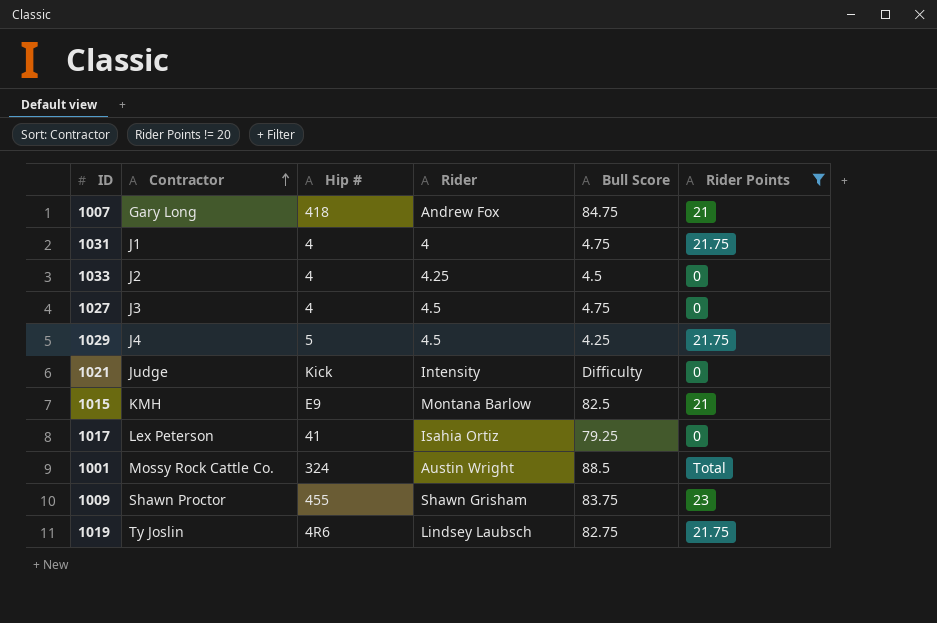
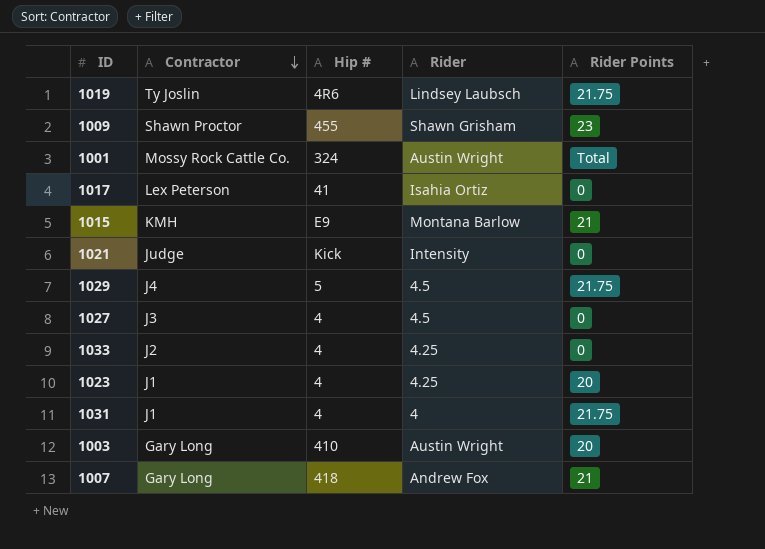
filter: Rider Points != 20 -> none
row order: Contractor ascending -> Contractor descending
column Bull Score | position: 5 -> none

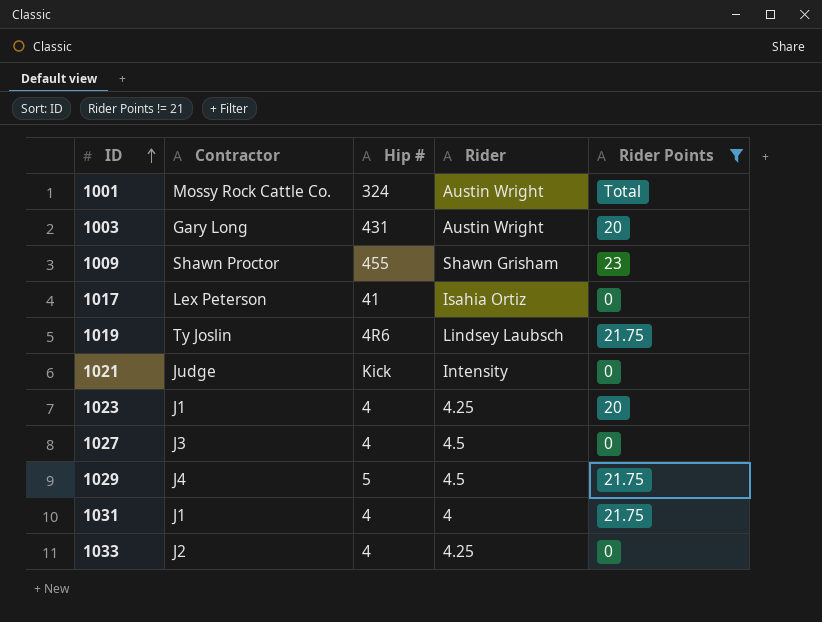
filter: none -> Rider Points != 21
row order: Contractor descending -> ID ascending
1003 | Hip #: 410 -> 431

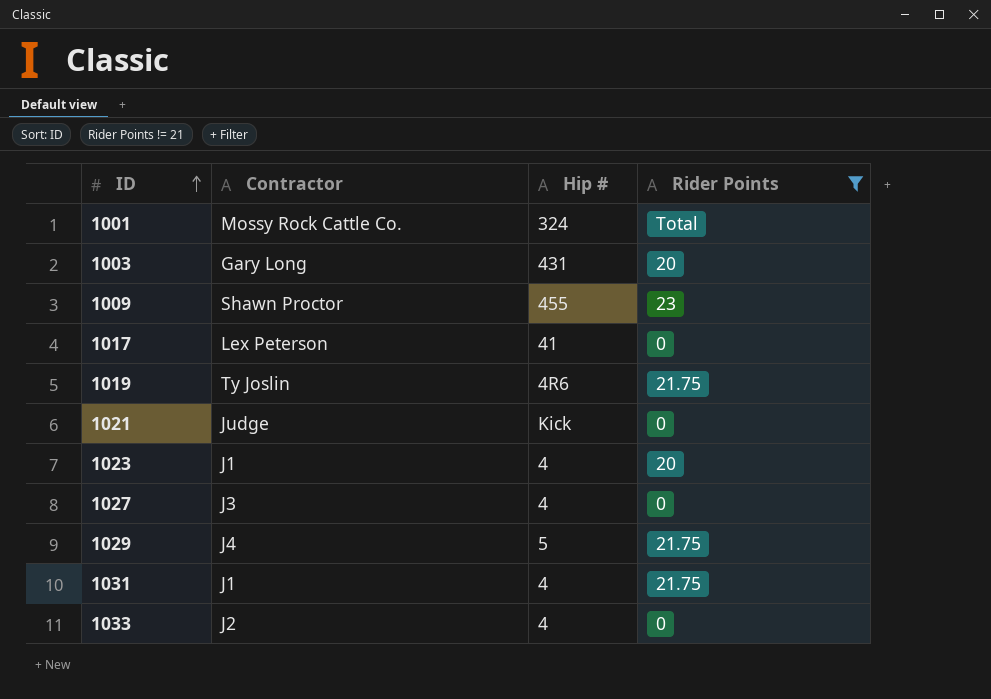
column Rider | position: 4 -> none

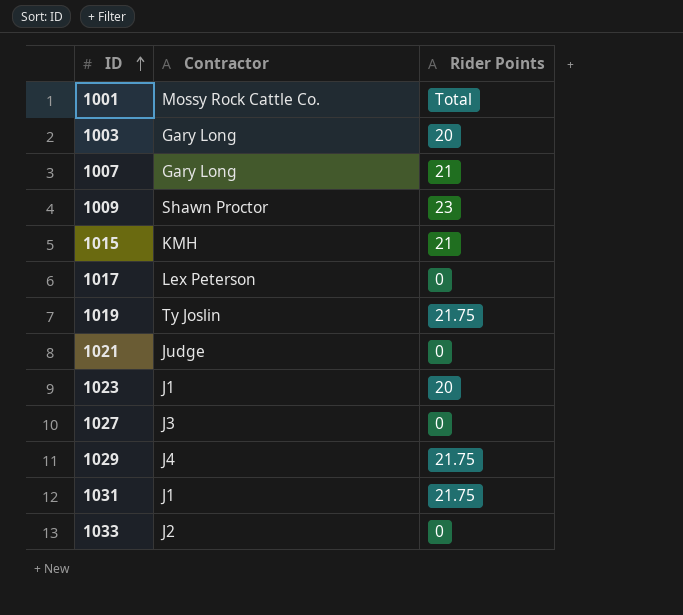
filter: Rider Points != 21 -> none
column Hip # | position: 3 -> none

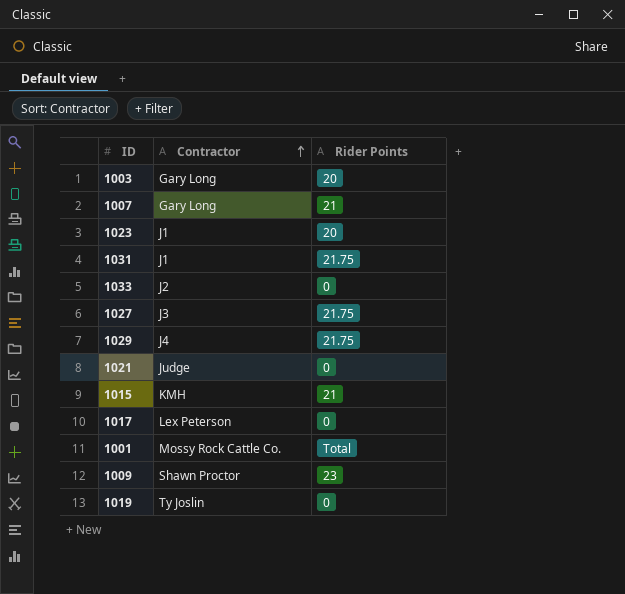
row order: ID ascending -> Contractor ascending
1027 | Rider Points: 0 -> 21.75
1019 | Rider Points: 21.75 -> 0

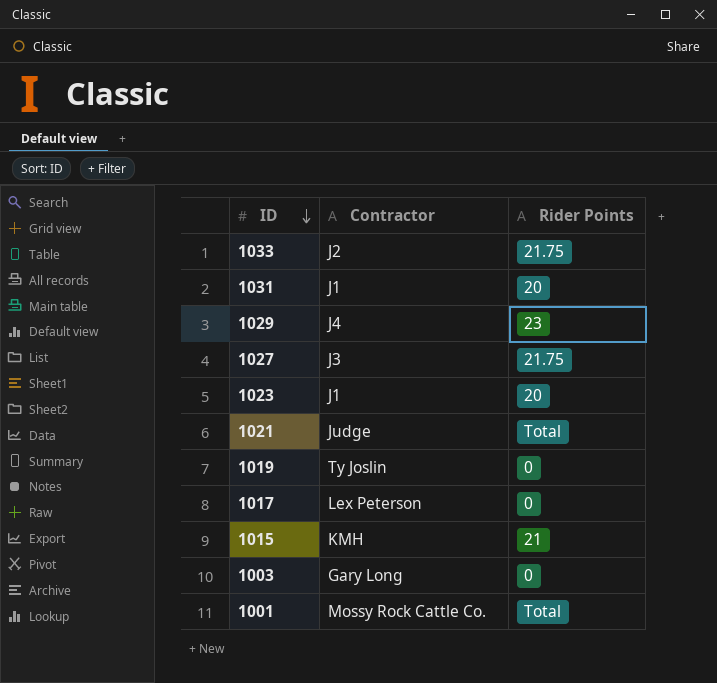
row order: Contractor ascending -> ID descending
row 1007: Gary Long | 21 -> none
row 1009: Shawn Proctor | 23 -> none
1033 | Rider Points: 0 -> 21.75
1031 | Rider Points: 21.75 -> 20
1029 | Rider Points: 21.75 -> 23
1021 | Rider Points: 0 -> Total
1003 | Rider Points: 20 -> 0

